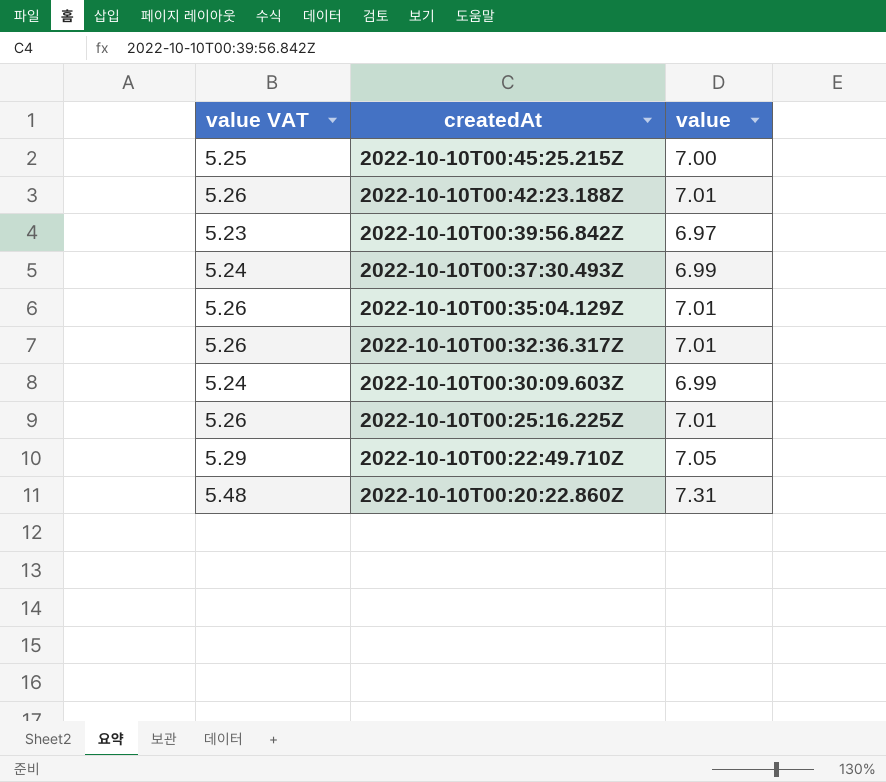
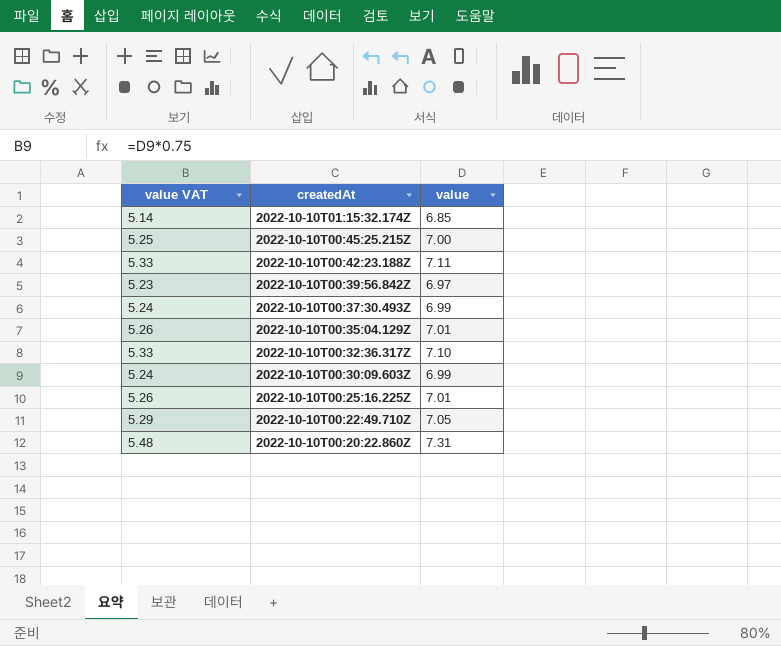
row 2022-10-10T01:15:32.174Z: none -> 5.14 | 6.85
2022-10-10T00:42:23.188Z | value VAT: 5.26 -> 5.33
2022-10-10T00:42:23.188Z | value: 7.01 -> 7.11
2022-10-10T00:32:36.317Z | value VAT: 5.26 -> 5.33
2022-10-10T00:32:36.317Z | value: 7.01 -> 7.10

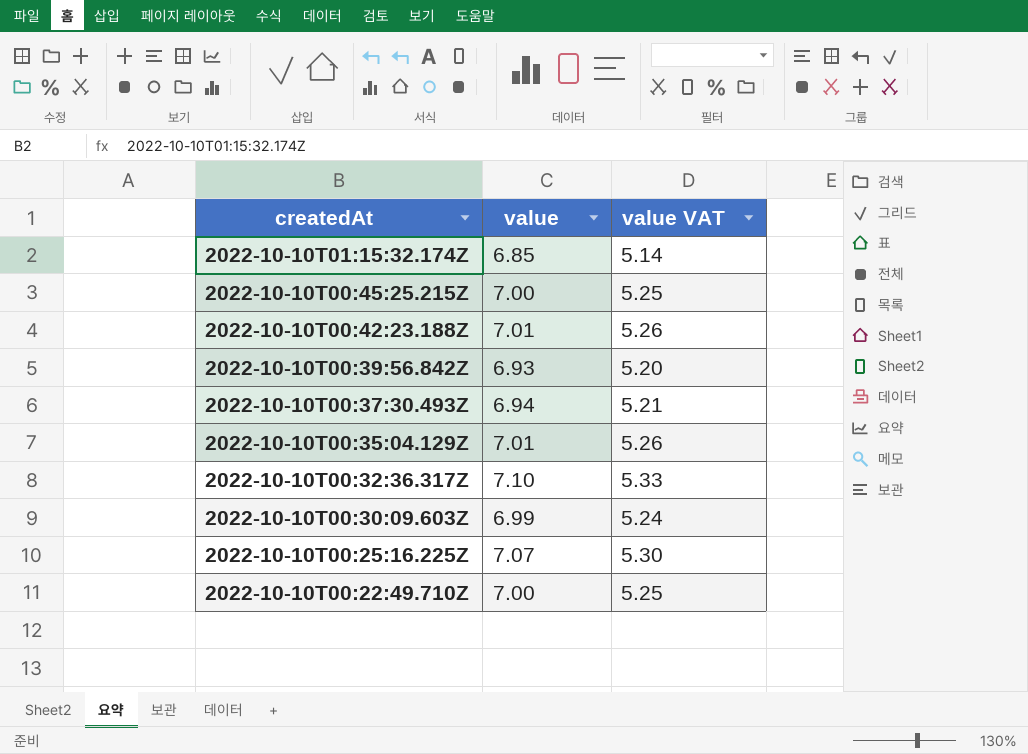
column value VAT | position: 1 -> 3
row 2022-10-10T00:20:22.860Z: 5.48 | 7.31 -> none
2022-10-10T00:42:23.188Z | value: 7.11 -> 7.01
2022-10-10T00:42:23.188Z | value VAT: 5.33 -> 5.26
2022-10-10T00:39:56.842Z | value: 6.97 -> 6.93
2022-10-10T00:39:56.842Z | value VAT: 5.23 -> 5.20
2022-10-10T00:37:30.493Z | value: 6.99 -> 6.94
2022-10-10T00:37:30.493Z | value VAT: 5.24 -> 5.21
2022-10-10T00:25:16.225Z | value: 7.01 -> 7.07
2022-10-10T00:25:16.225Z | value VAT: 5.26 -> 5.30
2022-10-10T00:22:49.710Z | value: 7.05 -> 7.00
2022-10-10T00:22:49.710Z | value VAT: 5.29 -> 5.25

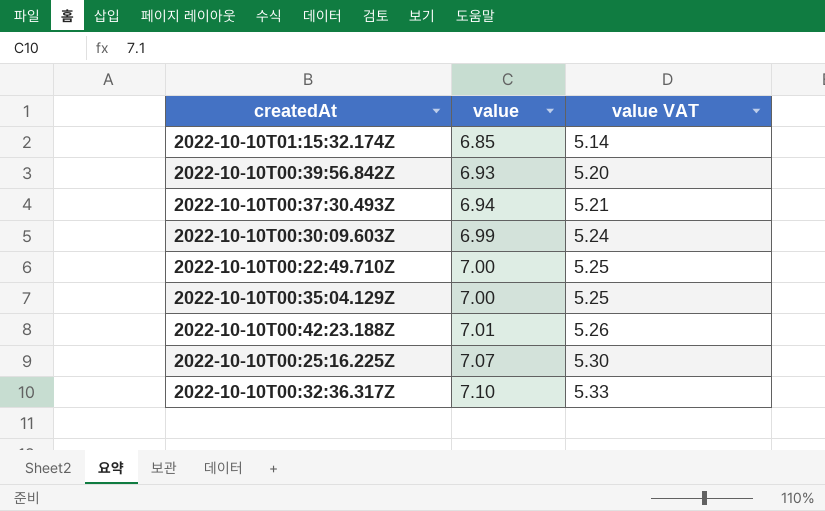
row order: createdAt descending -> value ascending
row 2022-10-10T00:45:25.215Z: 7.00 | 5.25 -> none
2022-10-10T00:35:04.129Z | value: 7.01 -> 7.00
2022-10-10T00:35:04.129Z | value VAT: 5.26 -> 5.25

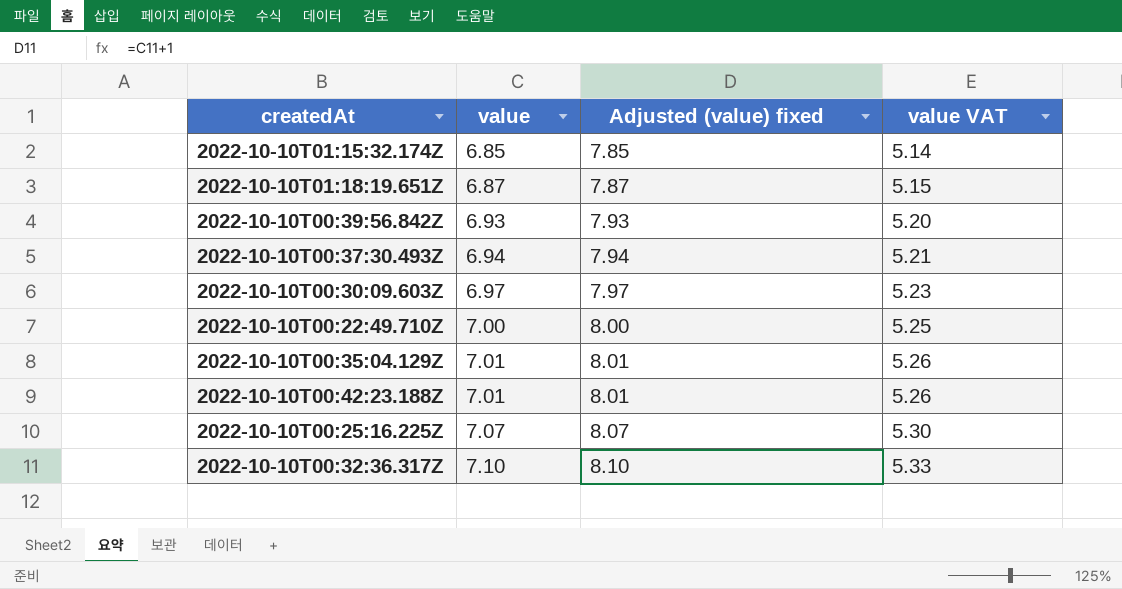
column Adjusted (value) fixed | formula: none -> [value] + 1
row 2022-10-10T01:18:19.651Z: none -> 6.87 | 7.87 | 5.15
2022-10-10T00:30:09.603Z | value: 6.99 -> 6.97
2022-10-10T00:30:09.603Z | value VAT: 5.24 -> 5.23
2022-10-10T00:35:04.129Z | value: 7.00 -> 7.01
2022-10-10T00:35:04.129Z | value VAT: 5.25 -> 5.26

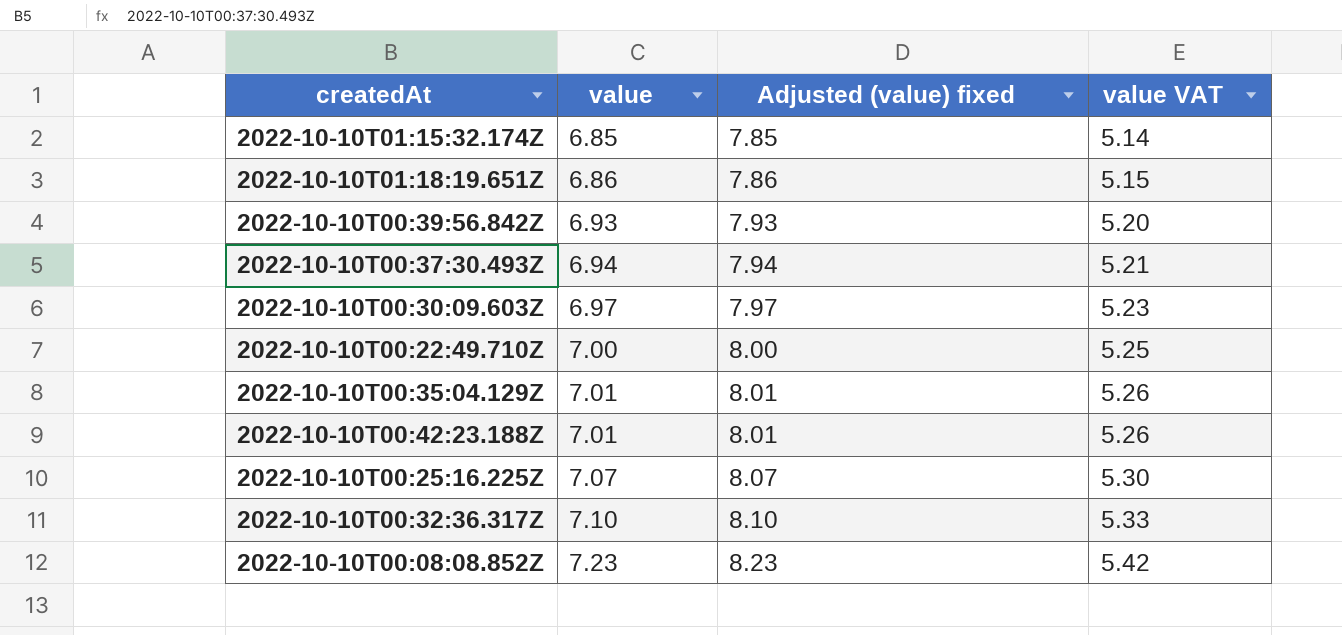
2022-10-10T01:18:19.651Z | value: 6.87 -> 6.86
2022-10-10T01:18:19.651Z | Adjusted (value) fixed: 7.87 -> 7.86
row 2022-10-10T00:08:08.852Z: none -> 7.23 | 8.23 | 5.42

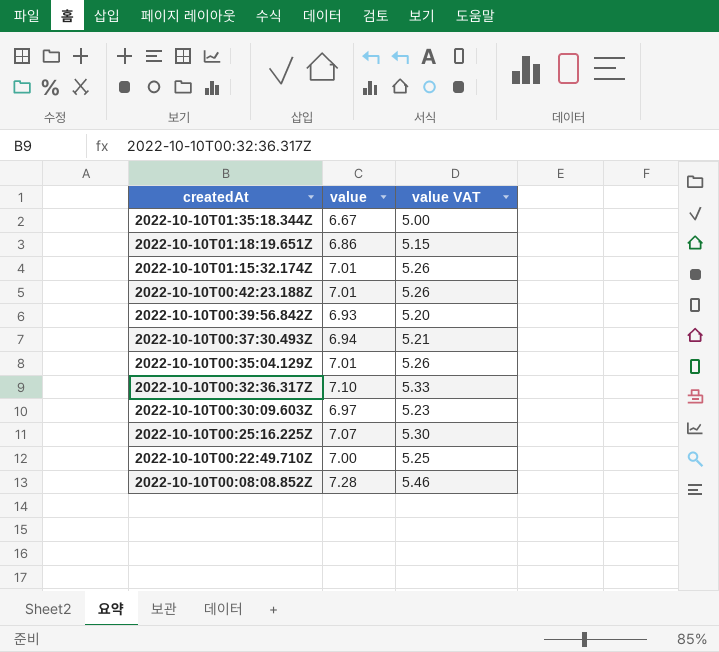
row order: value ascending -> createdAt descending
column Adjusted (value) fixed | formula: [value] + 1 -> none
row 2022-10-10T01:35:18.344Z: none -> 6.67 | 5.00
2022-10-10T01:15:32.174Z | value: 6.85 -> 7.01
2022-10-10T01:15:32.174Z | value VAT: 5.14 -> 5.26
2022-10-10T00:08:08.852Z | value: 7.23 -> 7.28
2022-10-10T00:08:08.852Z | value VAT: 5.42 -> 5.46

